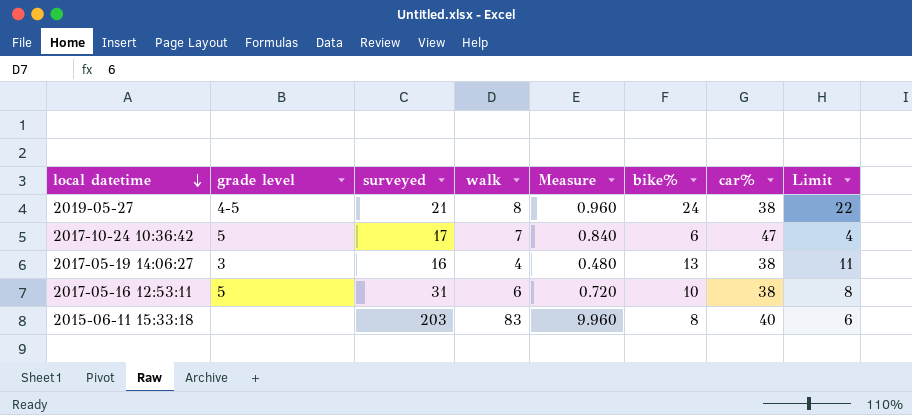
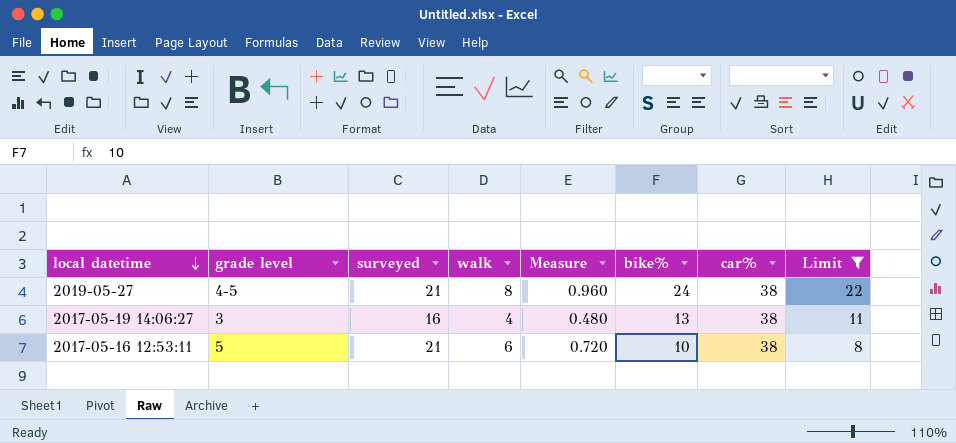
filter: none -> Limit >= 8
2017-05-16 12:53:11 | surveyed: 31 -> 21

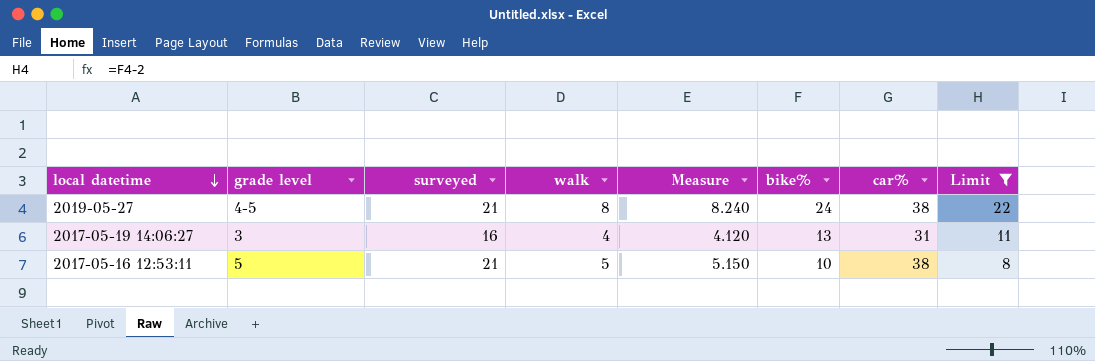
column Measure | formula: [walk] * 0.12 -> [walk] * 1.03
2017-05-19 14:06:27 | car%: 38 -> 31
2017-05-16 12:53:11 | walk: 6 -> 5

